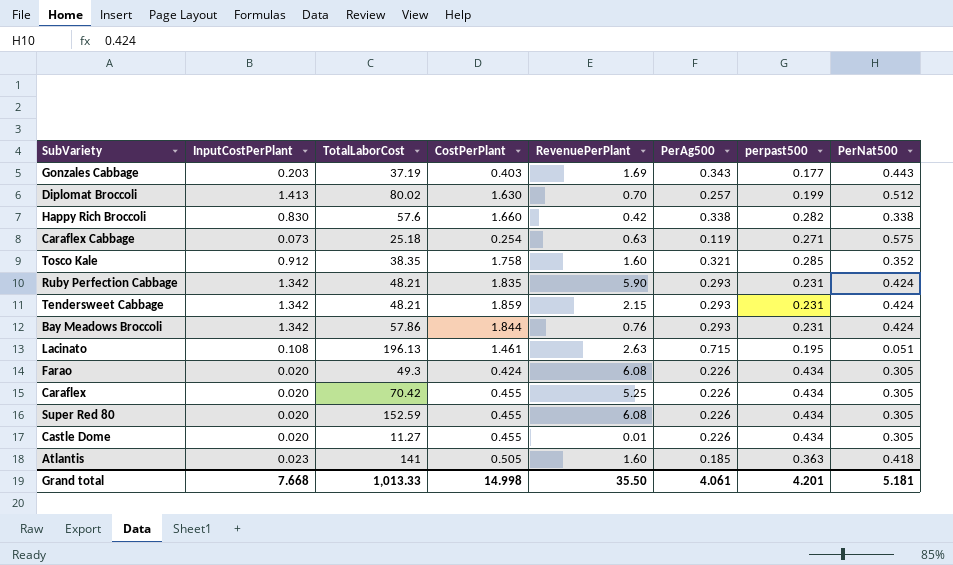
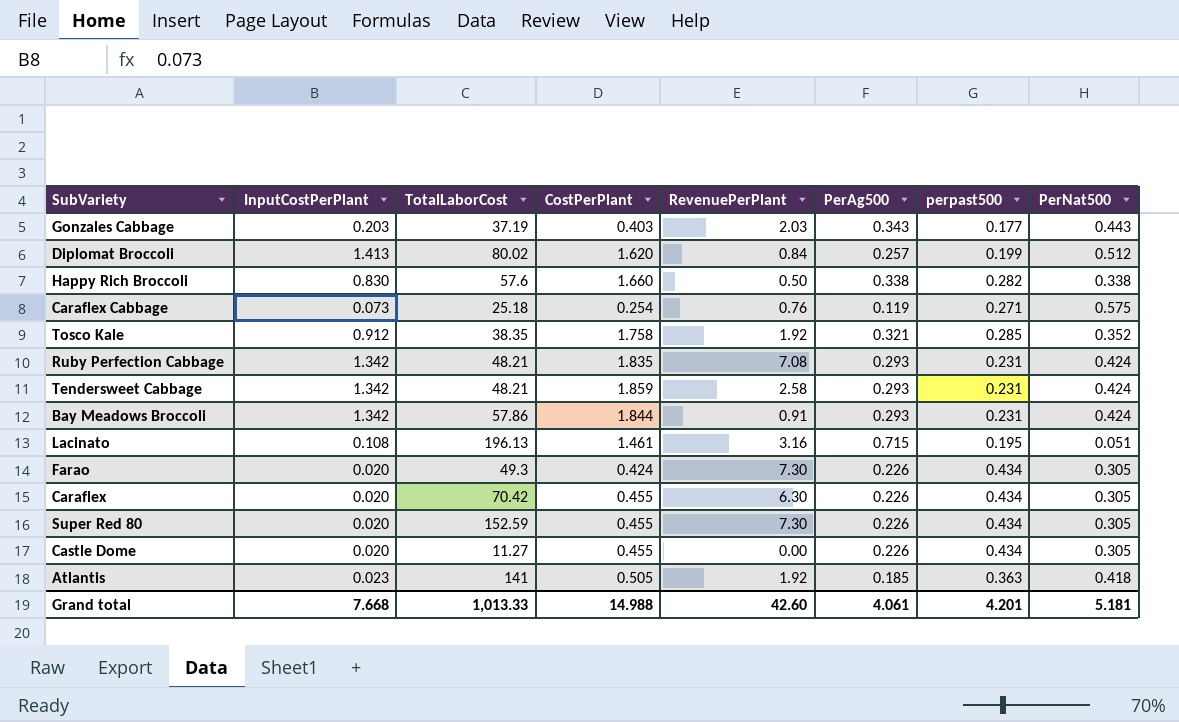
Gonzales Cabbage | RevenuePerPlant: 1.69 -> 2.03
Diplomat Broccoli | CostPerPlant: 1.630 -> 1.620
Diplomat Broccoli | RevenuePerPlant: 0.70 -> 0.84
Happy Rich Broccoli | RevenuePerPlant: 0.42 -> 0.50
Caraflex Cabbage | RevenuePerPlant: 0.63 -> 0.76
Tosco Kale | RevenuePerPlant: 1.60 -> 1.92
Ruby Perfection Cabbage | RevenuePerPlant: 5.90 -> 7.08
Tendersweet Cabbage | RevenuePerPlant: 2.15 -> 2.58
Bay Meadows Broccoli | RevenuePerPlant: 0.76 -> 0.91
Lacinato | RevenuePerPlant: 2.63 -> 3.16
Farao | RevenuePerPlant: 6.08 -> 7.30
Caraflex | RevenuePerPlant: 5.25 -> 6.30
Super Red 80 | RevenuePerPlant: 6.08 -> 7.30
Castle Dome | RevenuePerPlant: 0.01 -> 0.00
Atlantis | RevenuePerPlant: 1.60 -> 1.92
Grand total | CostPerPlant: 14.998 -> 14.988
Grand total | RevenuePerPlant: 35.50 -> 42.60

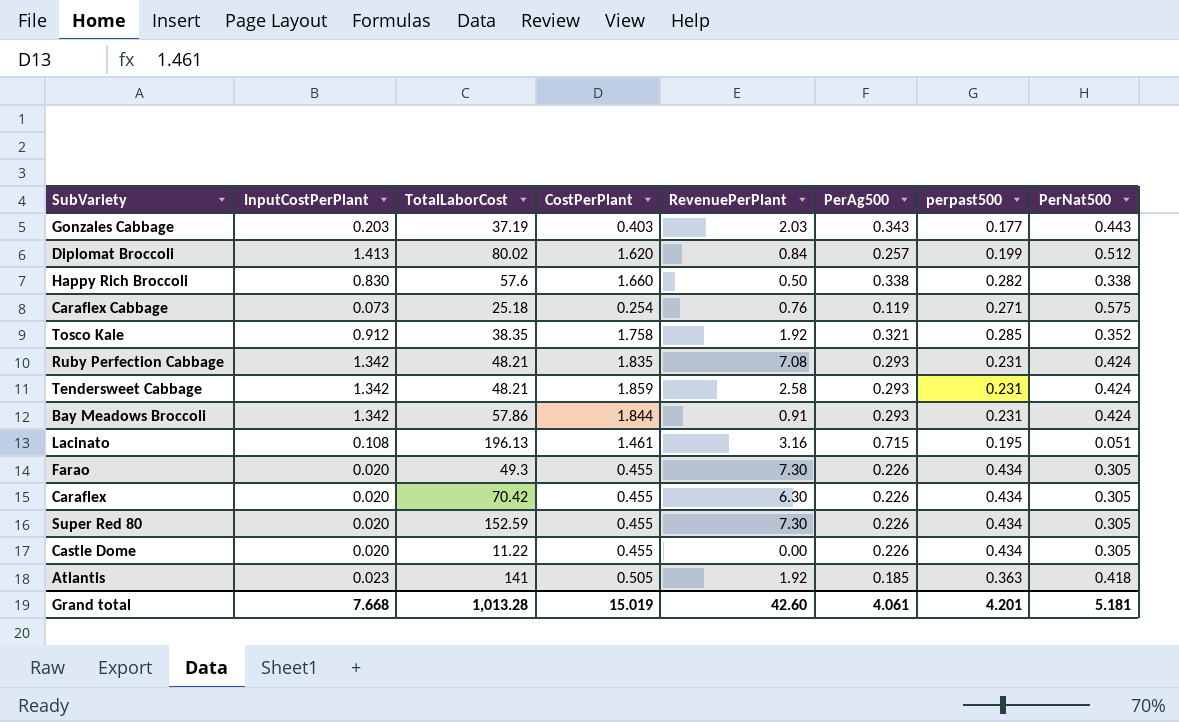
Farao | CostPerPlant: 0.424 -> 0.455
Castle Dome | TotalLaborCost: 11.27 -> 11.22
Grand total | TotalLaborCost: 1,013.33 -> 1,013.28
Grand total | CostPerPlant: 14.988 -> 15.019

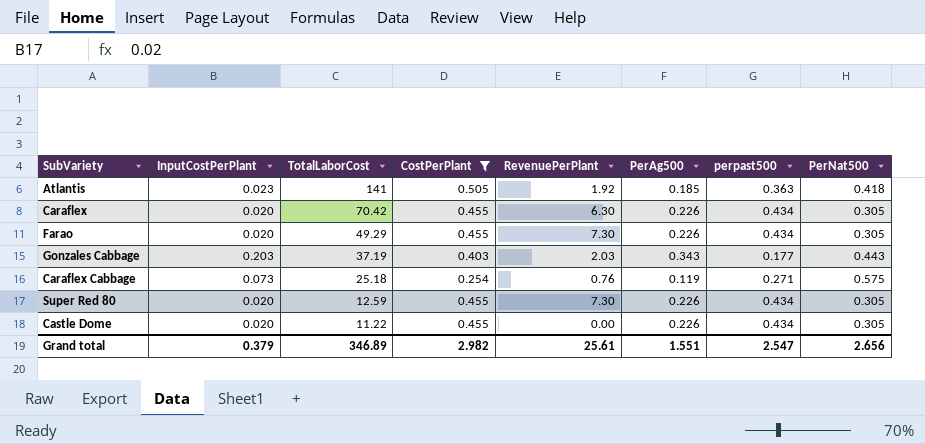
filter: none -> CostPerPlant <= 0.505
row order: none -> TotalLaborCost descending
Farao | TotalLaborCost: 49.3 -> 49.29
Super Red 80 | TotalLaborCost: 152.59 -> 12.59
Grand total | InputCostPerPlant: 7.668 -> 0.379
Grand total | TotalLaborCost: 1,013.28 -> 346.89
Grand total | CostPerPlant: 15.019 -> 2.982
Grand total | RevenuePerPlant: 42.60 -> 25.61
Grand total | PerAg500: 4.061 -> 1.551
Grand total | perpast500: 4.201 -> 2.547
Grand total | PerNat500: 5.181 -> 2.656

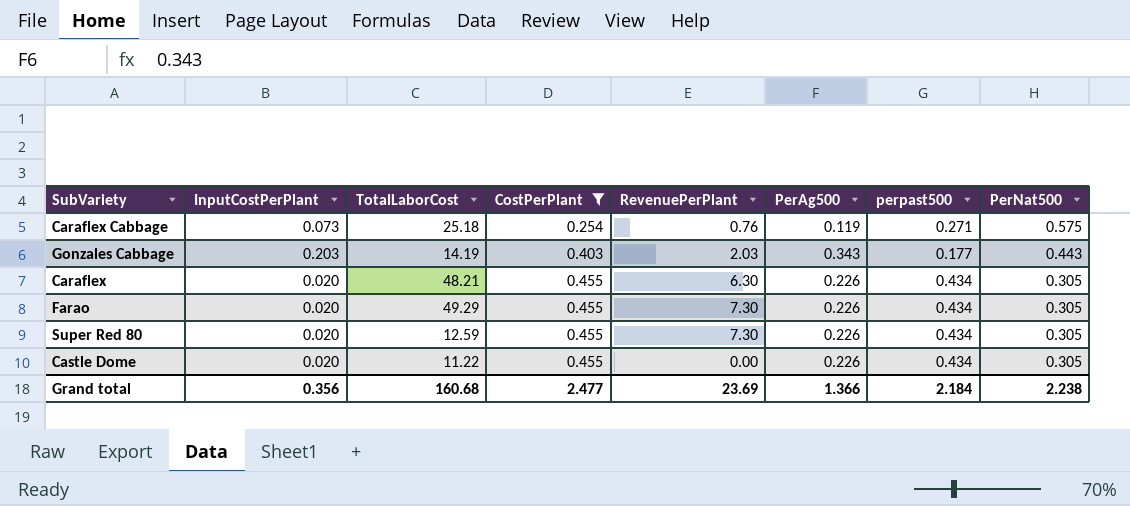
row order: TotalLaborCost descending -> CostPerPlant ascending
row Atlantis: 0.023 | 141 | 0.505 | 1.92 | 0.185 | 0.363 | 0.418 -> none
Gonzales Cabbage | TotalLaborCost: 37.19 -> 14.19
Caraflex | TotalLaborCost: 70.42 -> 48.21
Grand total | InputCostPerPlant: 0.379 -> 0.356
Grand total | TotalLaborCost: 346.89 -> 160.68
Grand total | CostPerPlant: 2.982 -> 2.477
Grand total | RevenuePerPlant: 25.61 -> 23.69
Grand total | PerAg500: 1.551 -> 1.366
Grand total | perpast500: 2.547 -> 2.184
Grand total | PerNat500: 2.656 -> 2.238

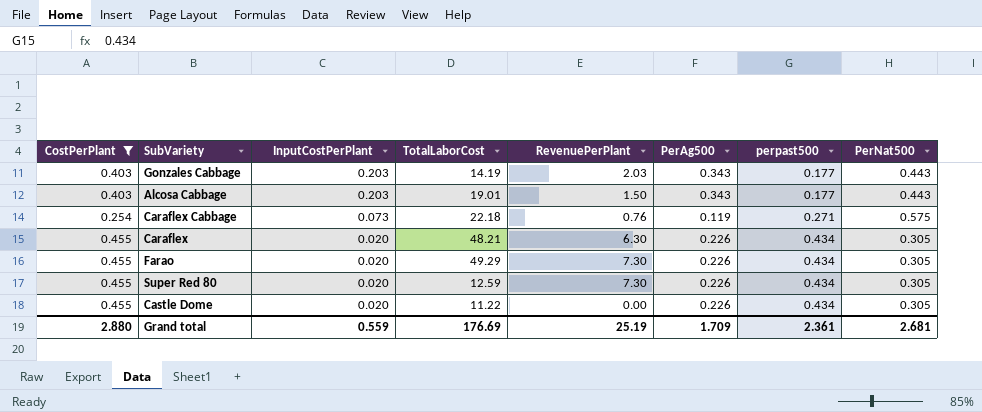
row order: CostPerPlant ascending -> InputCostPerPlant descending
column CostPerPlant | position: 4 -> 1
row Alcosa Cabbage: none -> 0.403 | 0.203 | 19.01 | 1.50 | 0.343 | 0.177 | 0.443
Caraflex Cabbage | TotalLaborCost: 25.18 -> 22.18
Grand total | CostPerPlant: 2.477 -> 2.880
Grand total | InputCostPerPlant: 0.356 -> 0.559
Grand total | TotalLaborCost: 160.68 -> 176.69
Grand total | RevenuePerPlant: 23.69 -> 25.19
Grand total | PerAg500: 1.366 -> 1.709
Grand total | perpast500: 2.184 -> 2.361
Grand total | PerNat500: 2.238 -> 2.681

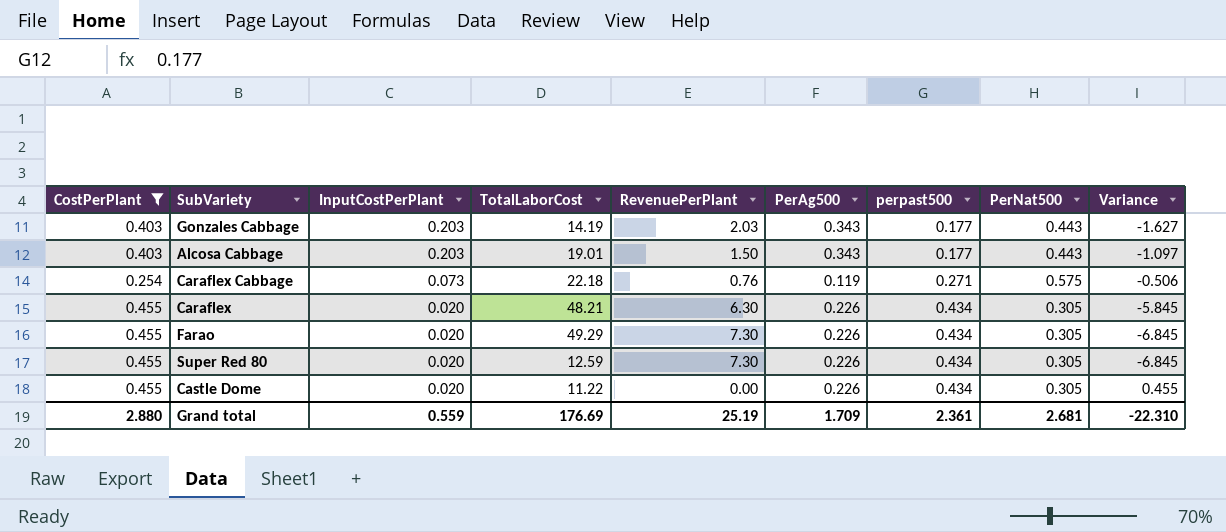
column Variance | formula: none -> [CostPerPlant] - [RevenuePerPlant]

